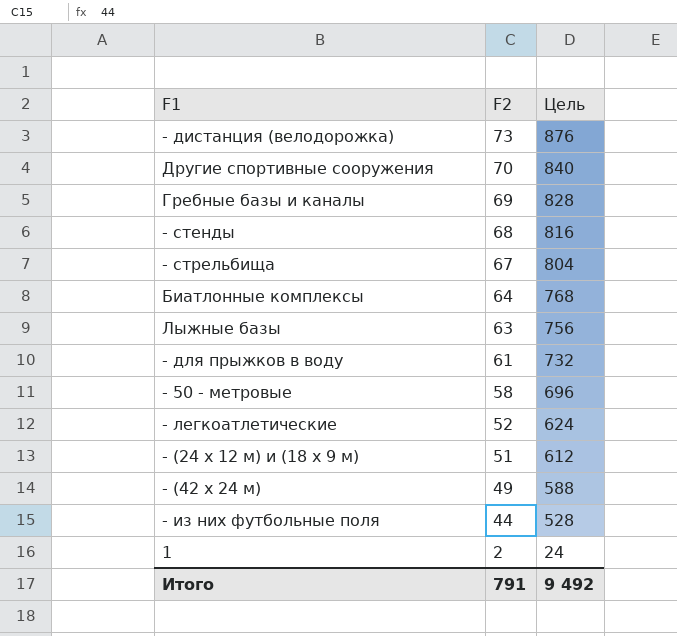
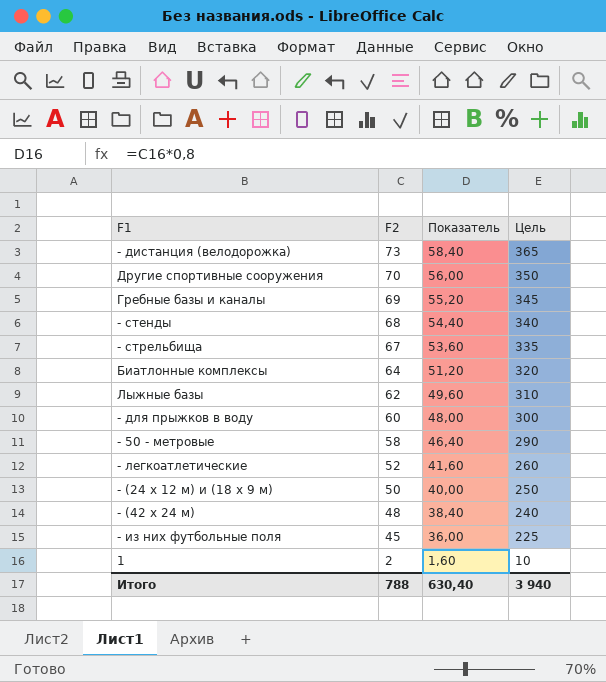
column Показатель | formula: none -> [F2] * 0,8
column Цель | formula: [F2] * 12 -> [F2] * 5
Лыжные базы | F2: 63 -> 62
- для прыжков в воду | F2: 61 -> 60
- (24 х 12 м) и (18 х 9 м) | F2: 51 -> 50
- (42 х 24 м) | F2: 49 -> 48
- из них футбольные поля | F2: 44 -> 45
Итого | F2: 791 -> 788
Итого | Цель: 9 492 -> 3 940

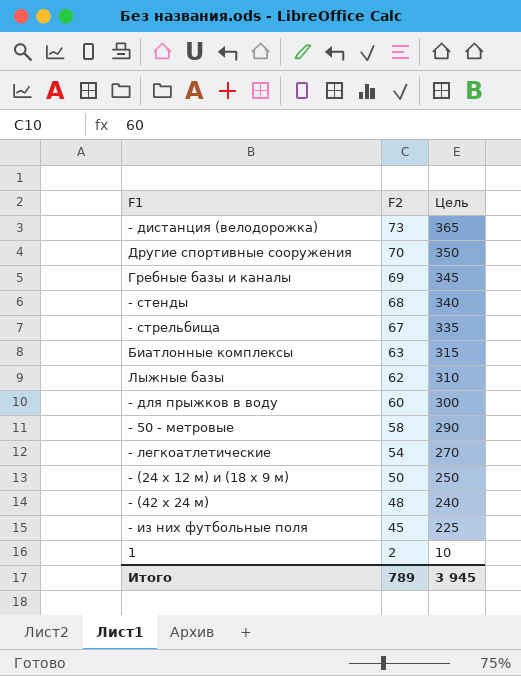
column Показатель | formula: [F2] * 0,8 -> none
Биатлонные комплексы | F2: 64 -> 63
Биатлонные комплексы | Цель: 320 -> 315
- легкоатлетические | F2: 52 -> 54
- легкоатлетические | Цель: 260 -> 270
Итого | F2: 788 -> 789
Итого | Цель: 3 940 -> 3 945

